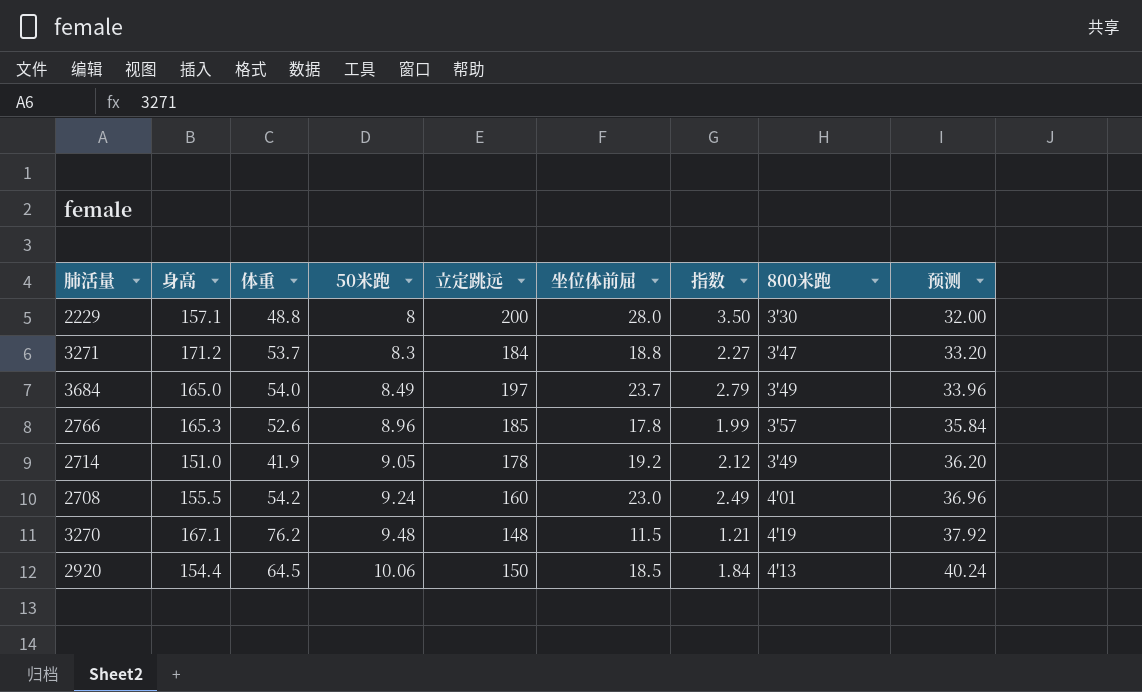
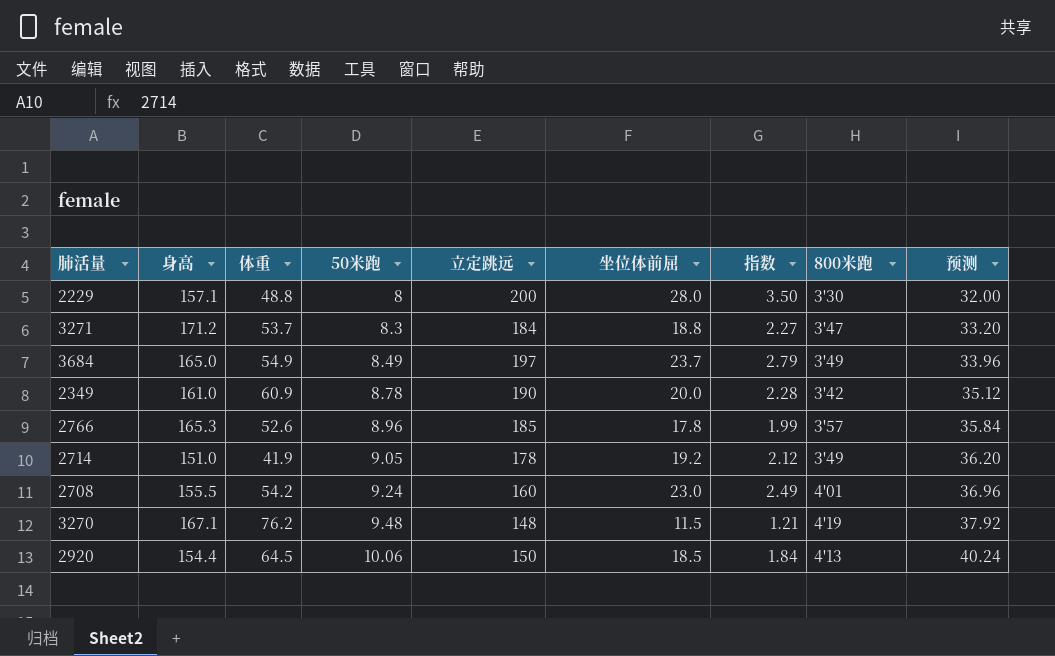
3684 | 体重: 54.0 -> 54.9
row 2349: none -> 161.0 | 60.9 | 8.78 | 190 | 20.0 | 2.28 | 3'42 | 35.12

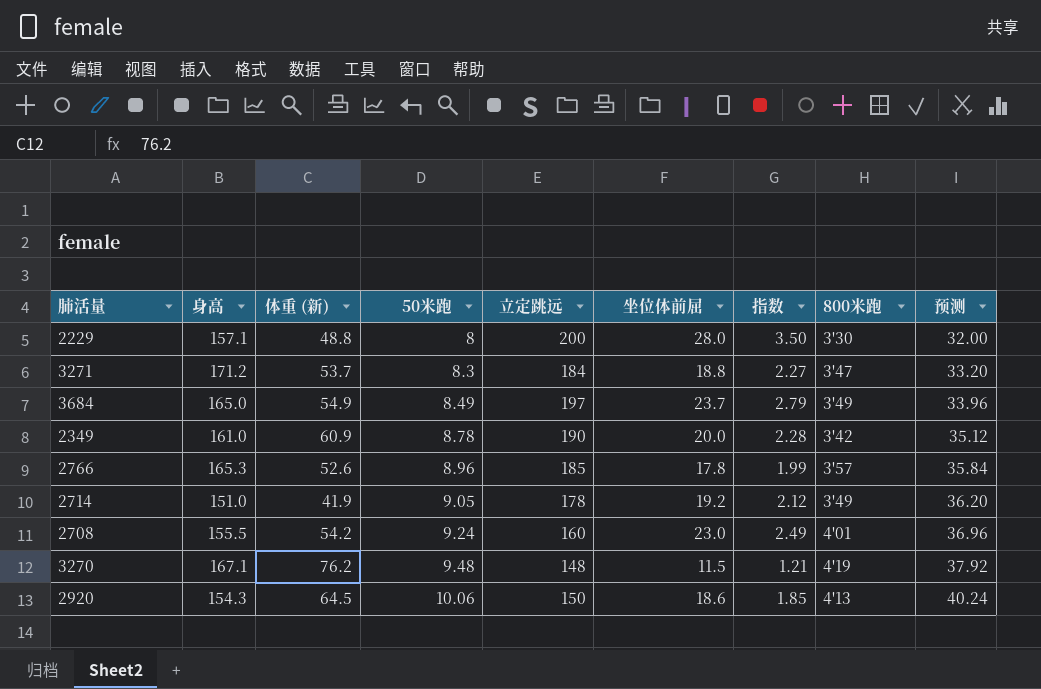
column name: 体重 -> 体重 (新)
2920 | 身高: 154.4 -> 154.3
2920 | 坐位体前屈: 18.5 -> 18.6
2920 | 指数: 1.84 -> 1.85

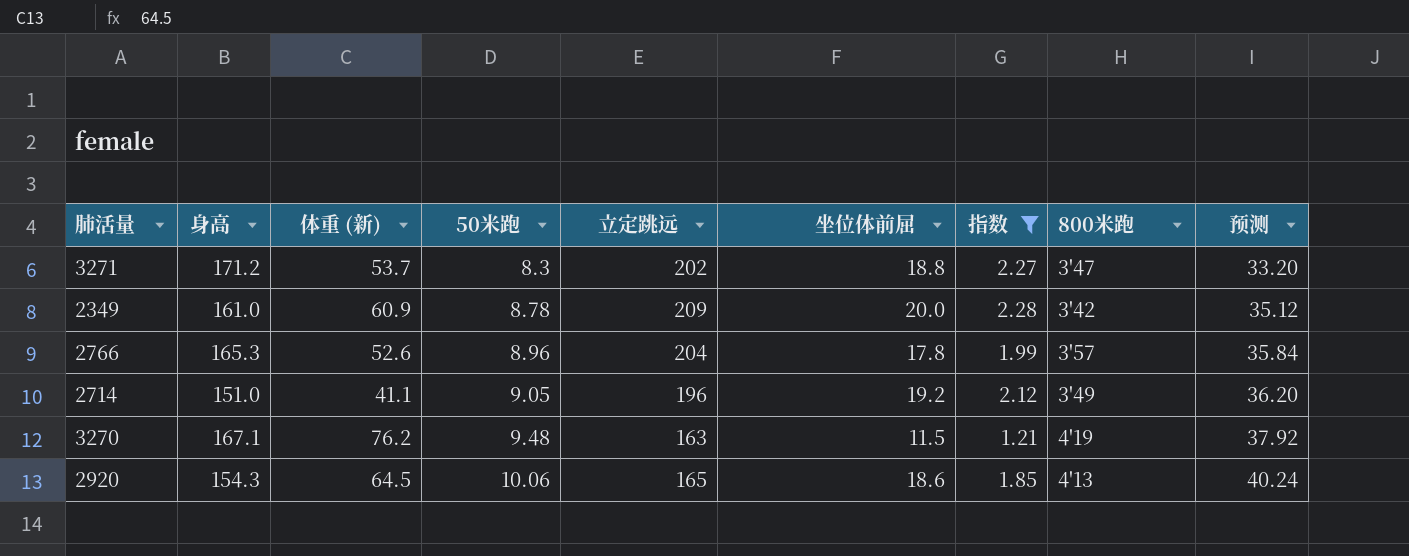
filter: none -> 指数 <= 2.28
3271 | 立定跳远: 184 -> 202
2349 | 立定跳远: 190 -> 209
2766 | 立定跳远: 185 -> 204
2714 | 体重 (新): 41.9 -> 41.1
2714 | 立定跳远: 178 -> 196
3270 | 立定跳远: 148 -> 163
2920 | 立定跳远: 150 -> 165

